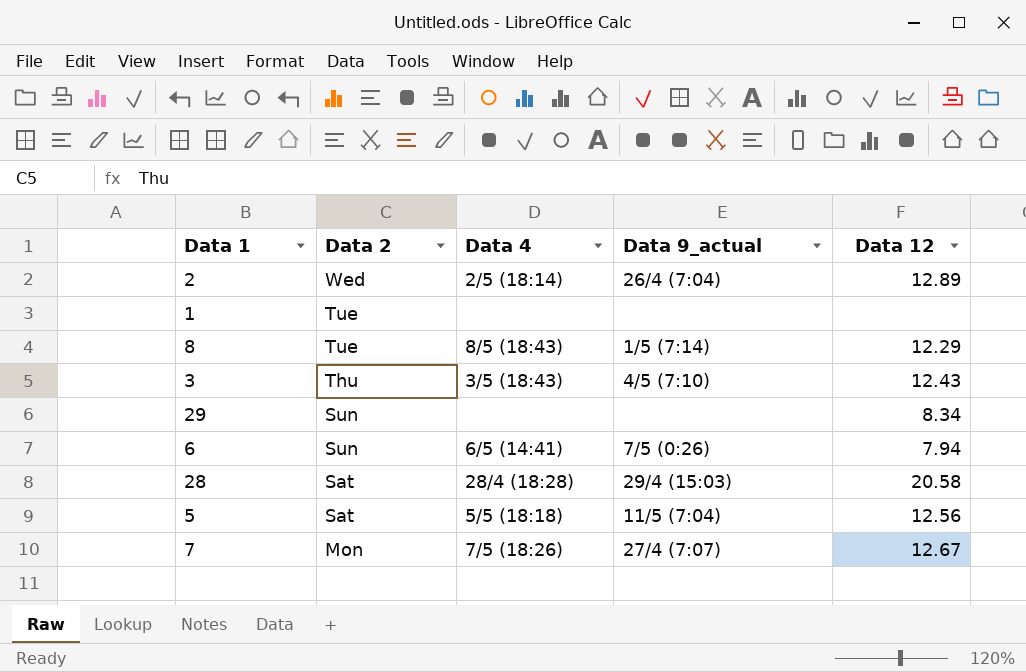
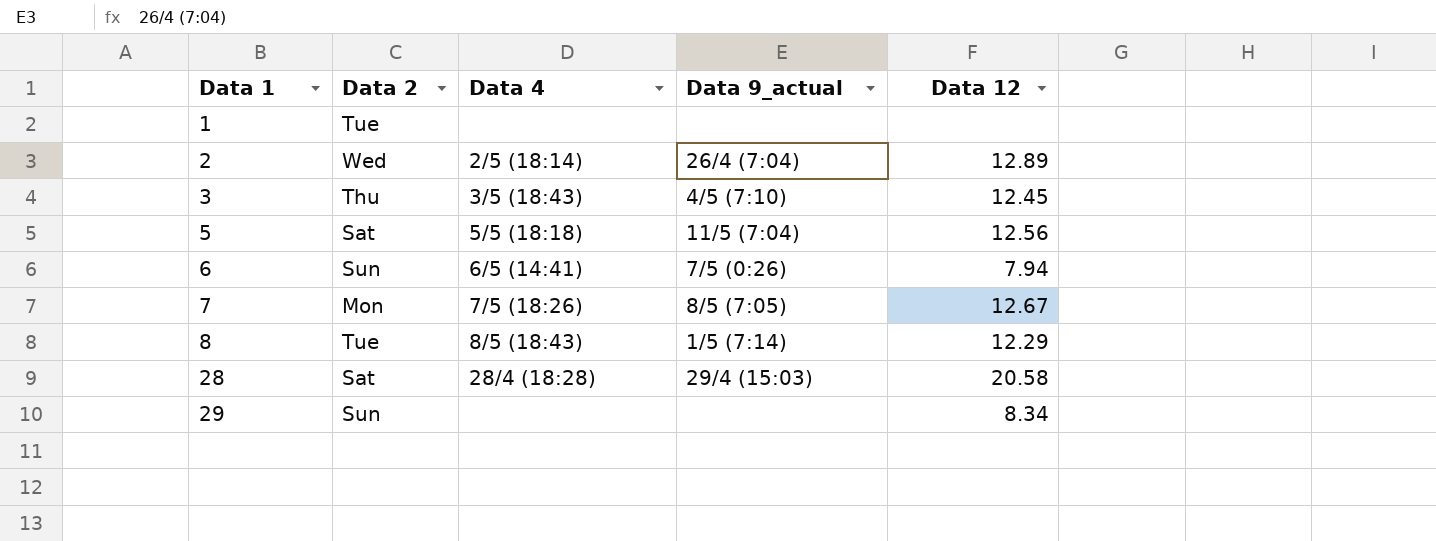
row order: Data 2 descending -> Data 1 ascending
3 | Data 12: 12.43 -> 12.45
7 | Data 9_actual: 27/4 (7:07) -> 8/5 (7:05)

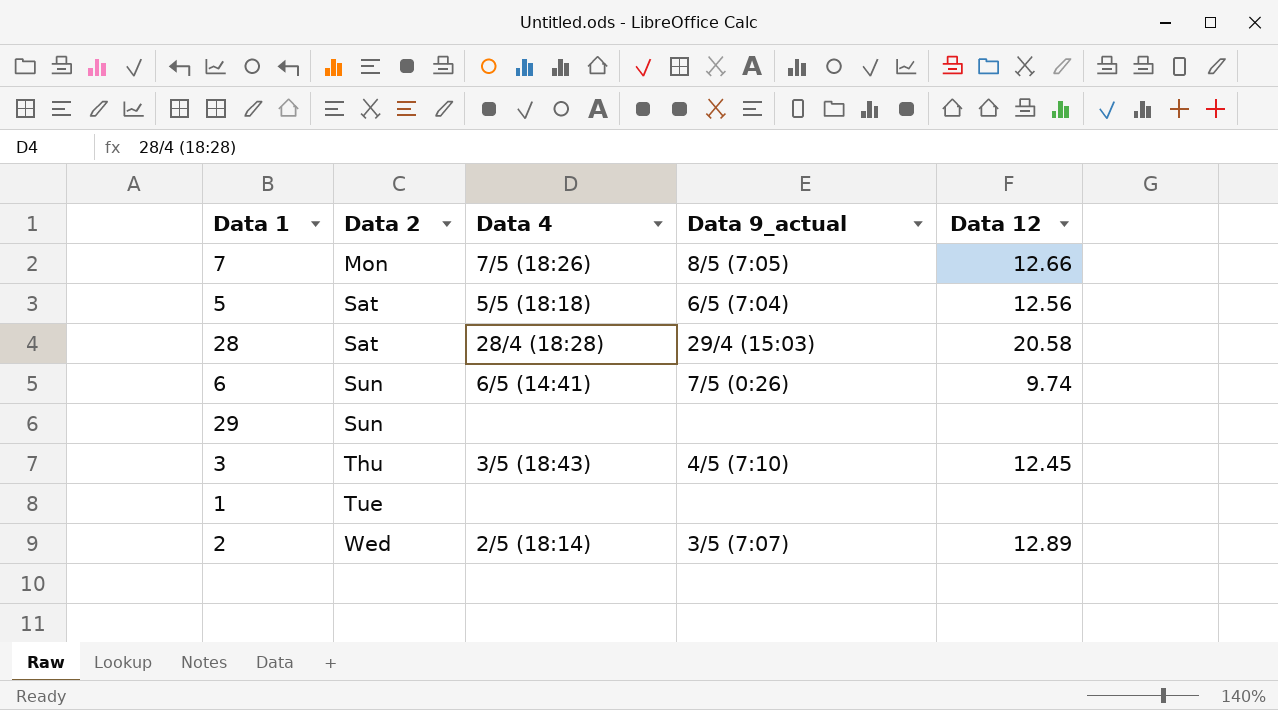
row order: Data 1 ascending -> Data 2 ascending
row 8: Tue | 8/5 (18:43) | 1/5 (7:14) | 12.29 -> none
7 | Data 12: 12.67 -> 12.66
5 | Data 9_actual: 11/5 (7:04) -> 6/5 (7:04)
6 | Data 12: 7.94 -> 9.74
29 | Data 12: 8.34 -> none
2 | Data 9_actual: 26/4 (7:04) -> 3/5 (7:07)

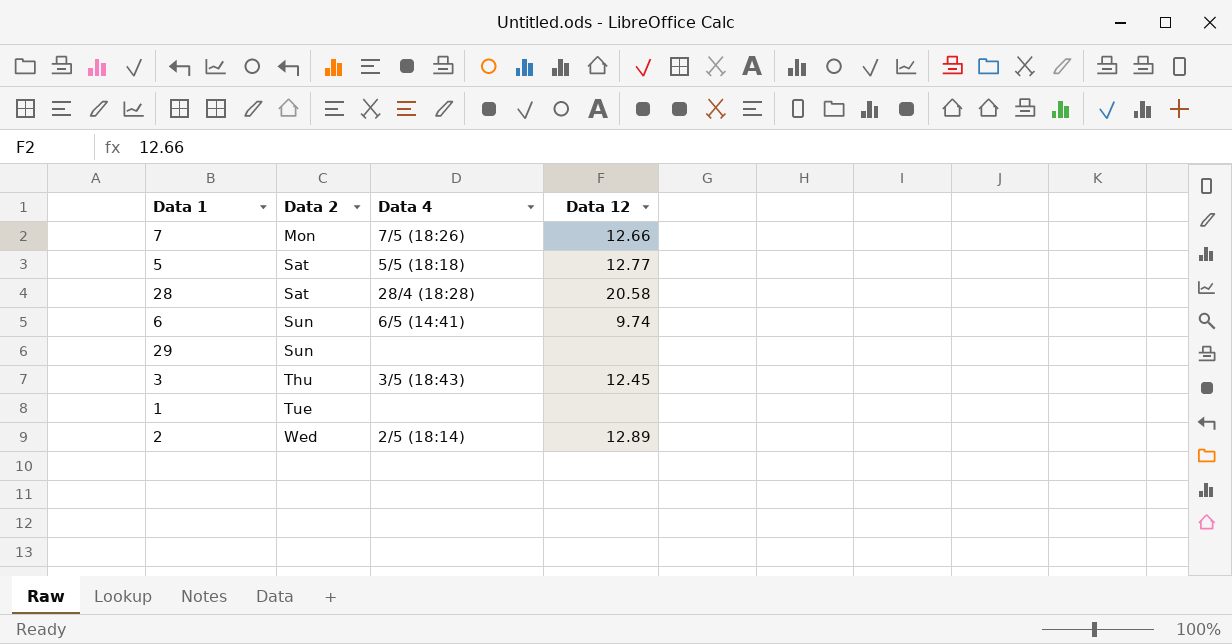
column Data 9_actual | position: 4 -> none
5 | Data 12: 12.56 -> 12.77

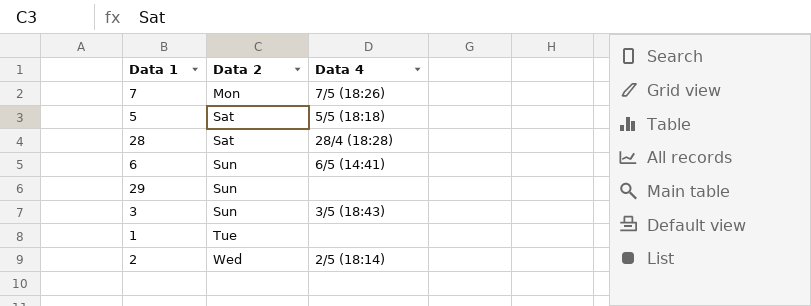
column Data 12 | position: 4 -> none
3 | Data 2: Thu -> Sun

